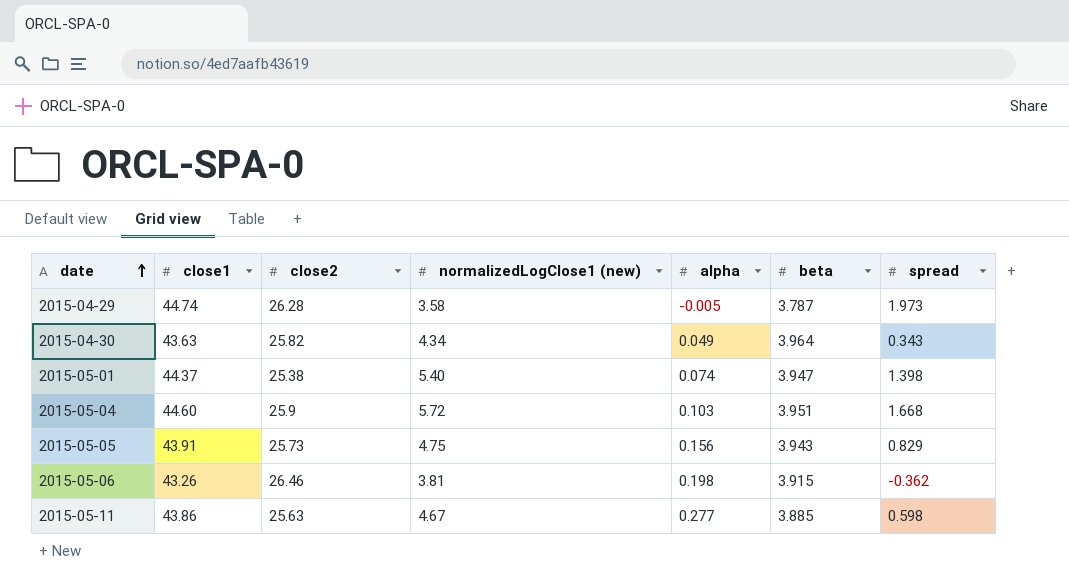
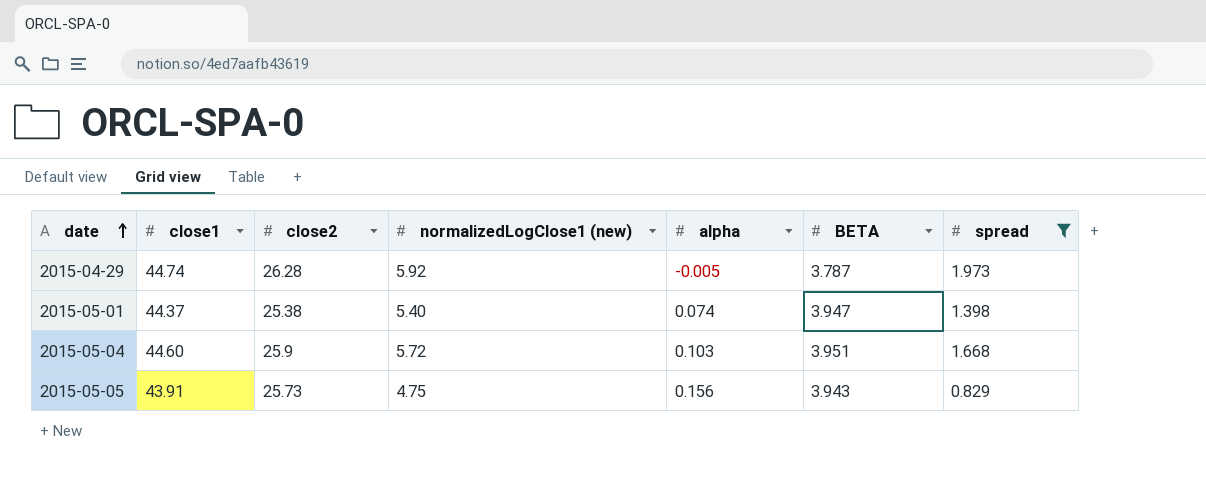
filter: none -> spread >= 0.829
column name: beta -> BETA
2015-04-29 | normalizedLogClose1 (new): 3.58 -> 5.92

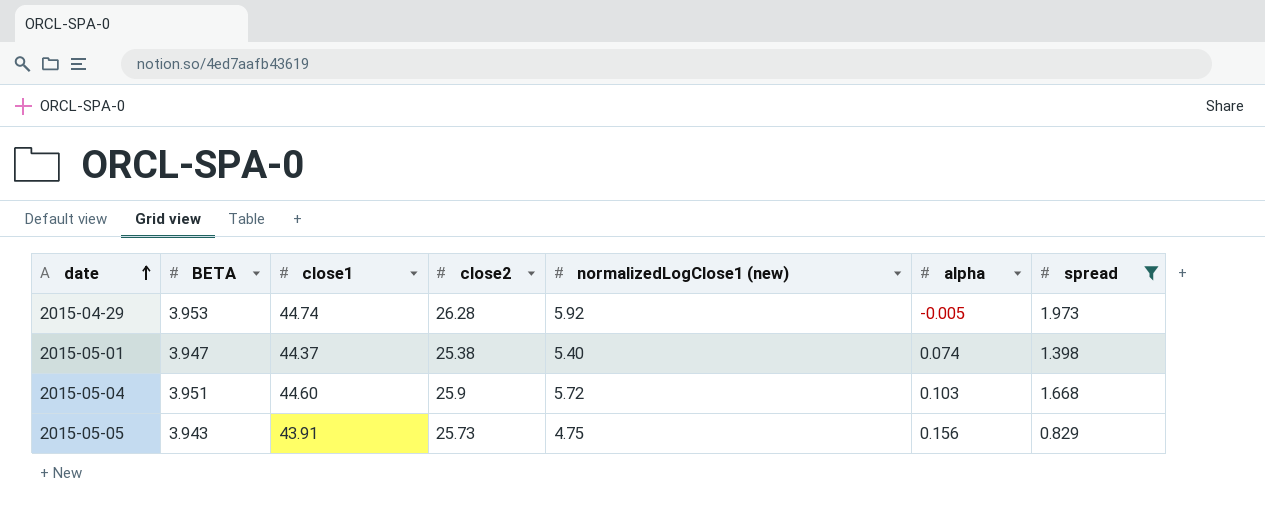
column BETA | position: 6 -> 2
2015-04-29 | BETA: 3.787 -> 3.953

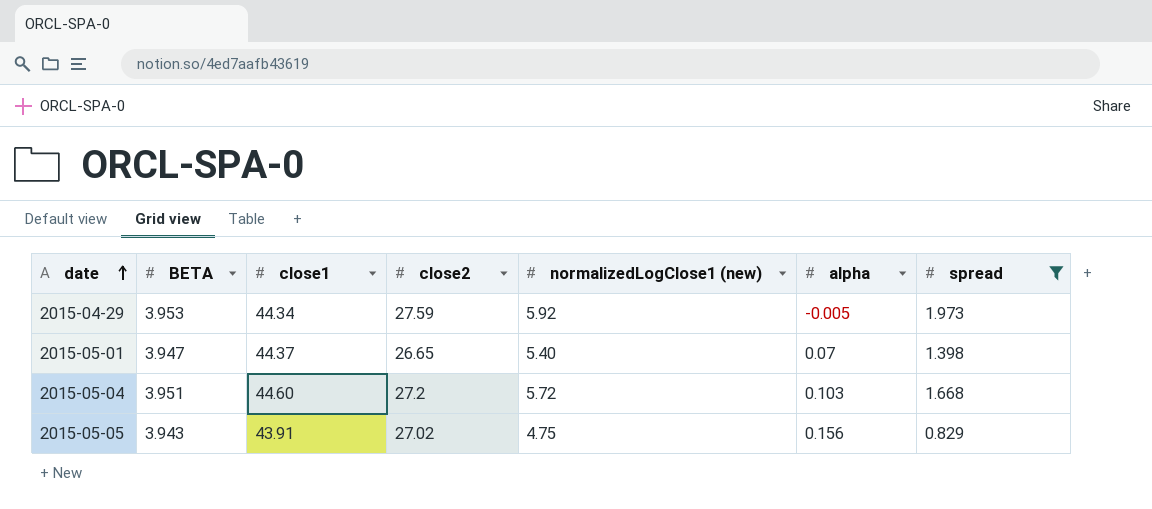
2015-04-29 | close1: 44.74 -> 44.34
2015-04-29 | close2: 26.28 -> 27.59
2015-05-01 | close2: 25.38 -> 26.65
2015-05-01 | alpha: 0.074 -> 0.07
2015-05-04 | close2: 25.9 -> 27.2
2015-05-05 | close2: 25.73 -> 27.02

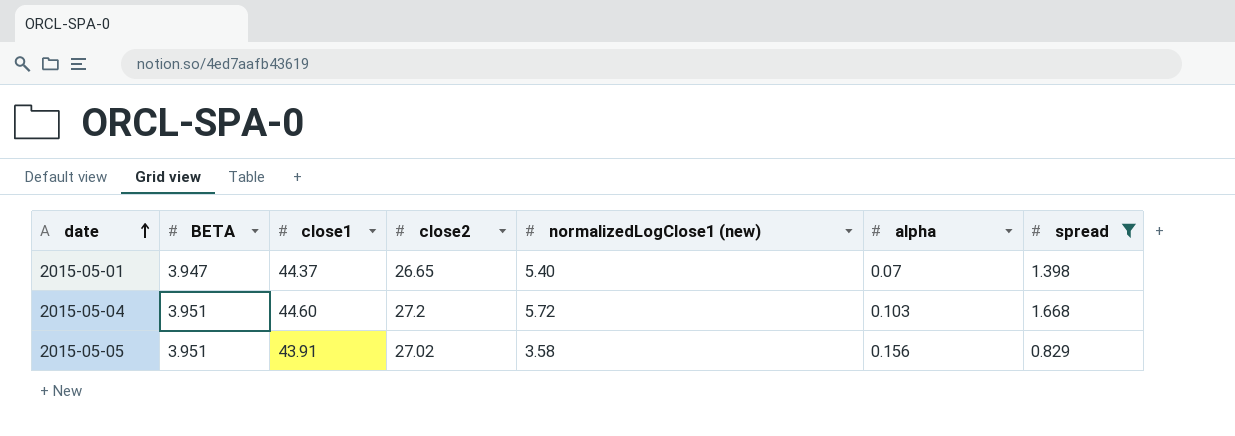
row 2015-04-29: 3.953 | 44.34 | 27.59 | 5.92 | -0.005 | 1.973 -> none
2015-05-05 | BETA: 3.943 -> 3.951
2015-05-05 | normalizedLogClose1 (new): 4.75 -> 3.58

